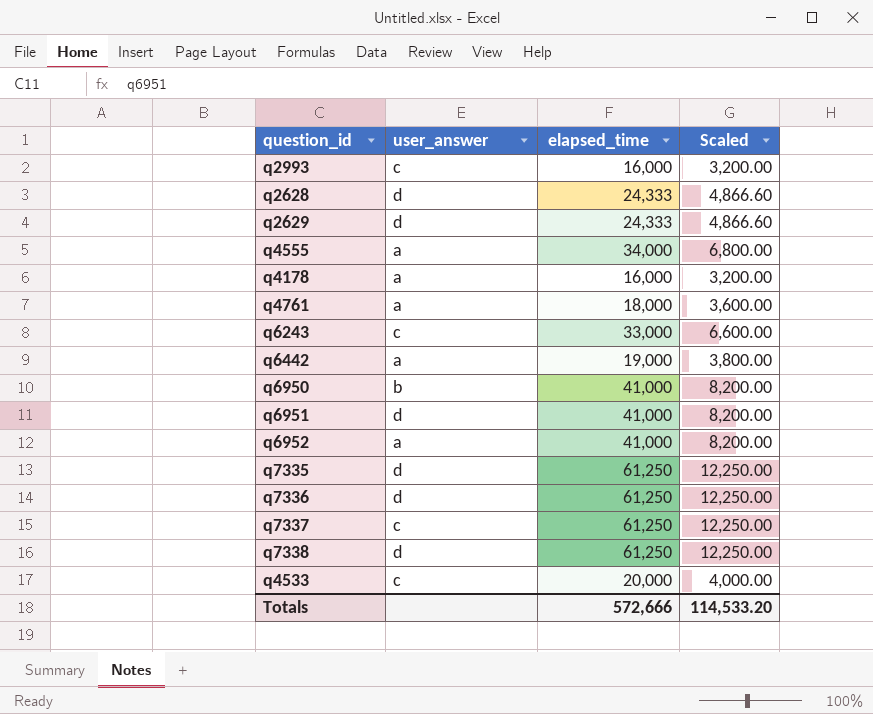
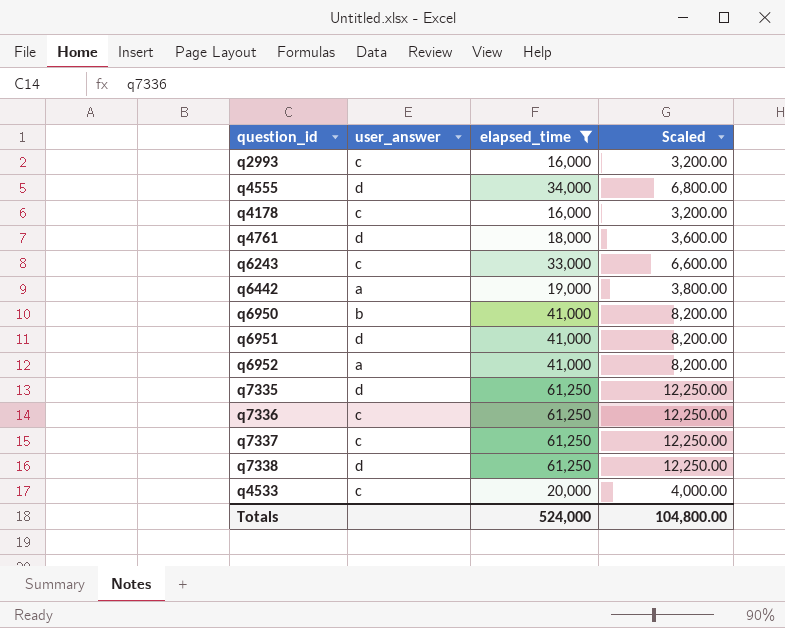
filter: none -> elapsed_time != 24,333
q4555 | user_answer: a -> d
q4178 | user_answer: a -> c
q4761 | user_answer: a -> d
q7336 | user_answer: d -> c
Totals | elapsed_time: 572,666 -> 524,000
Totals | Scaled: 114,533.20 -> 104,800.00

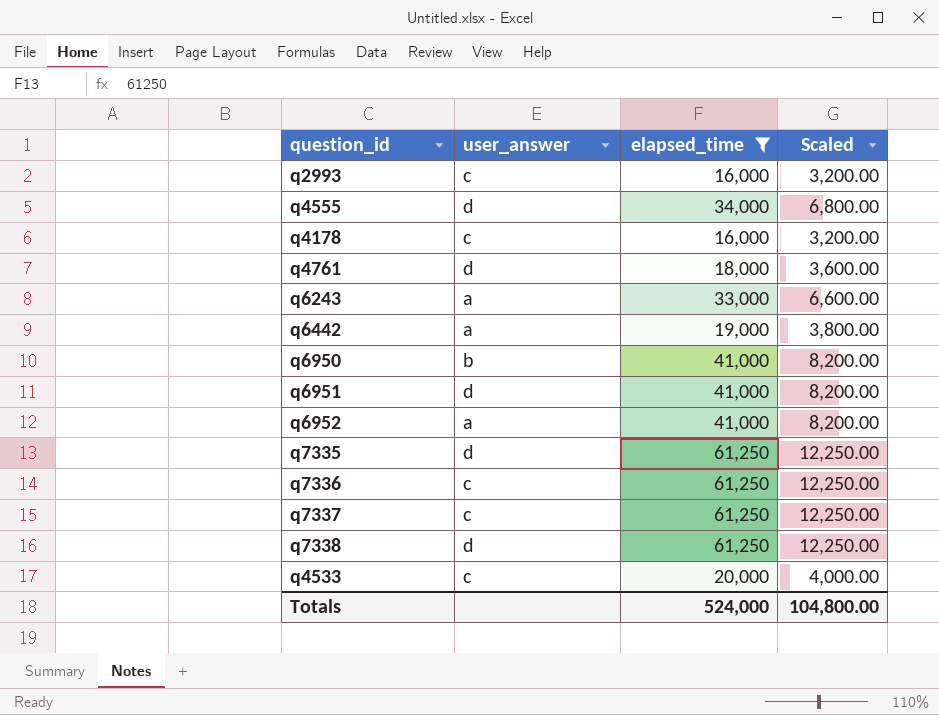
q6243 | user_answer: c -> a

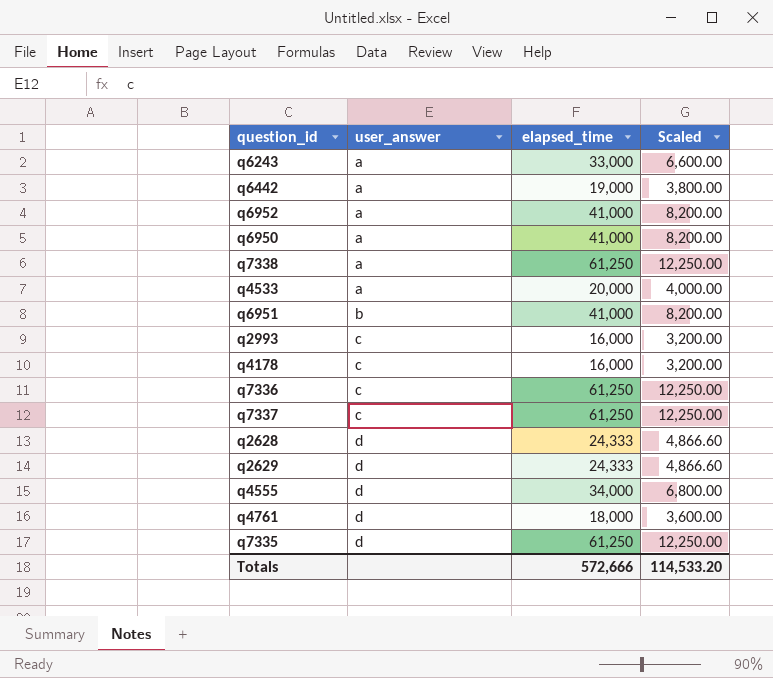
filter: elapsed_time != 24,333 -> none
row order: none -> user_answer ascending
q6950 | user_answer: b -> a
q7338 | user_answer: d -> a
q4533 | user_answer: c -> a
q6951 | user_answer: d -> b
Totals | elapsed_time: 524,000 -> 572,666
Totals | Scaled: 104,800.00 -> 114,533.20

